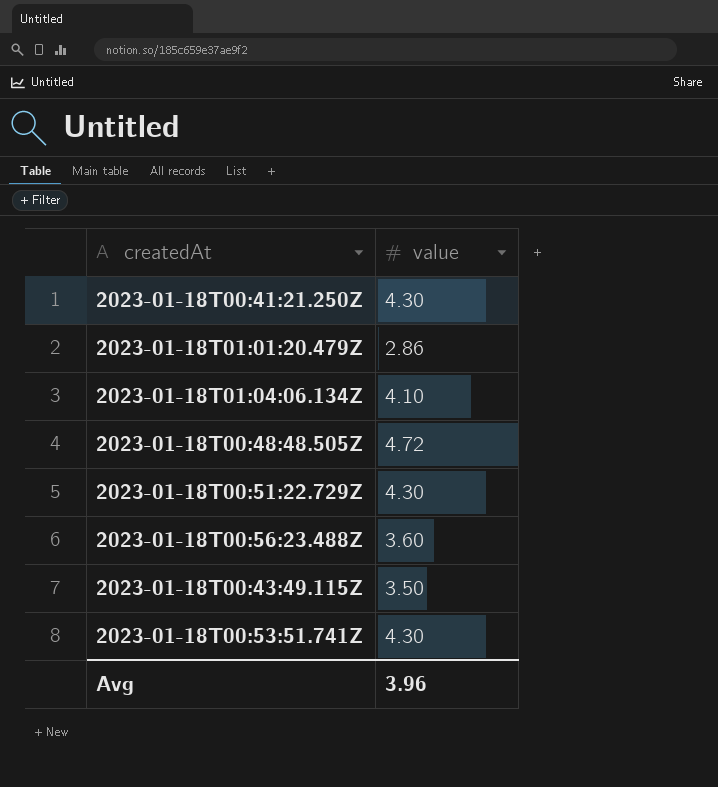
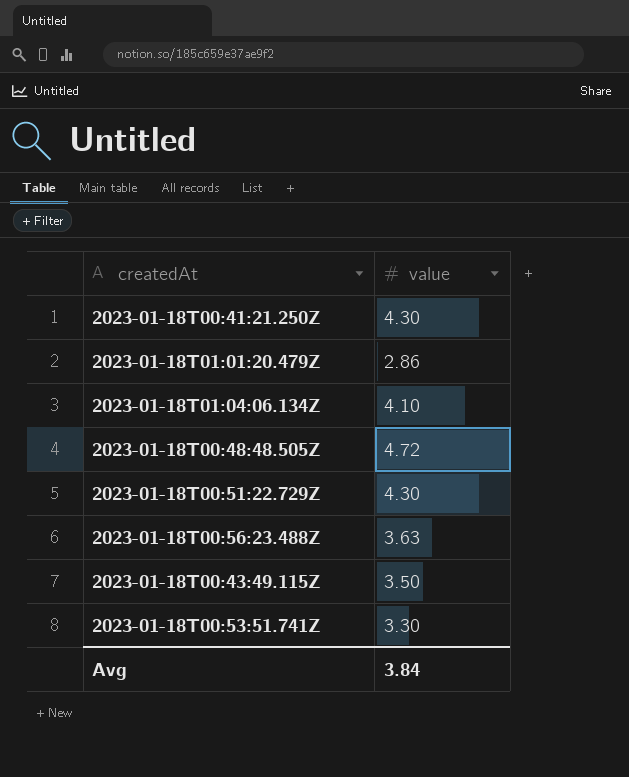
2023-01-18T00:56:23.488Z | value: 3.60 -> 3.63
2023-01-18T00:53:51.741Z | value: 4.30 -> 3.30
Avg | value: 3.96 -> 3.84

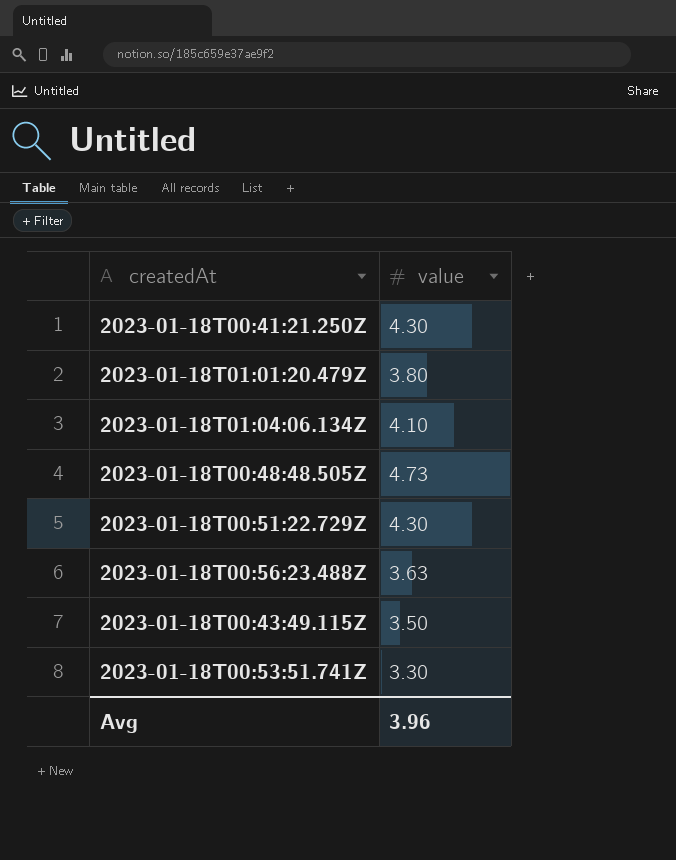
2023-01-18T01:01:20.479Z | value: 2.86 -> 3.80
2023-01-18T00:48:48.505Z | value: 4.72 -> 4.73
Avg | value: 3.84 -> 3.96

